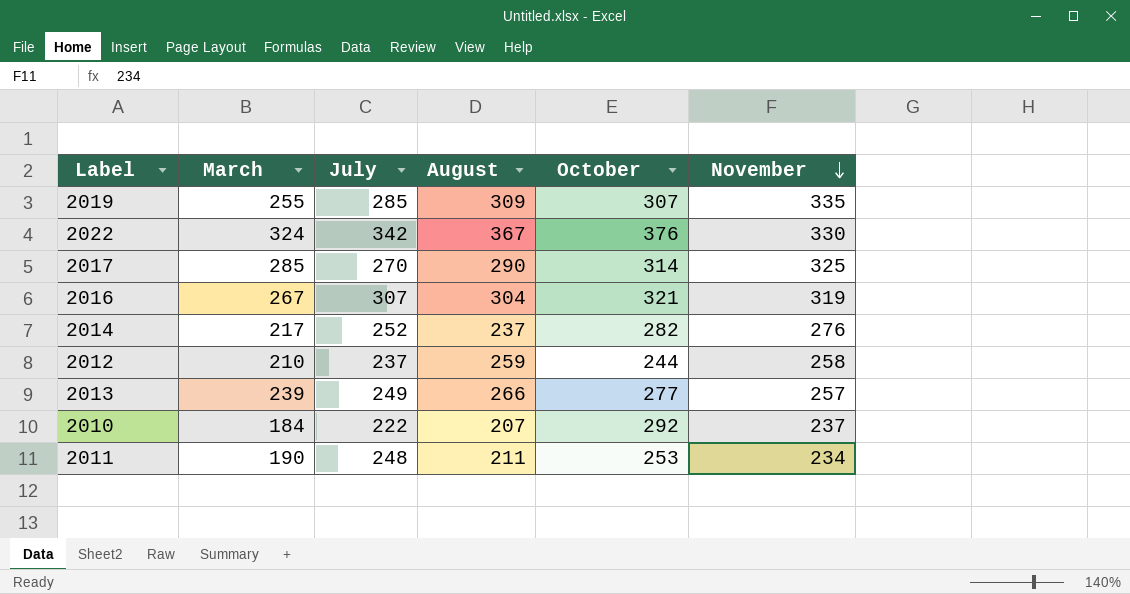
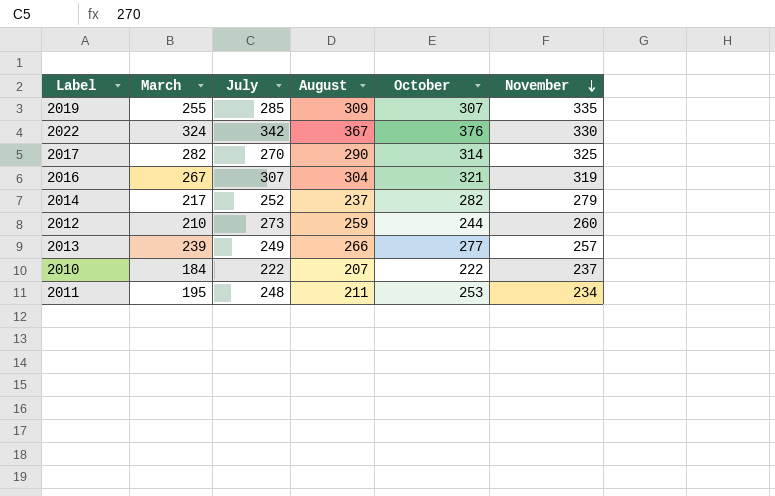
2017 | March: 285 -> 282
2014 | November: 276 -> 279
2012 | July: 237 -> 273
2012 | November: 258 -> 260
2010 | October: 292 -> 222
2011 | March: 190 -> 195

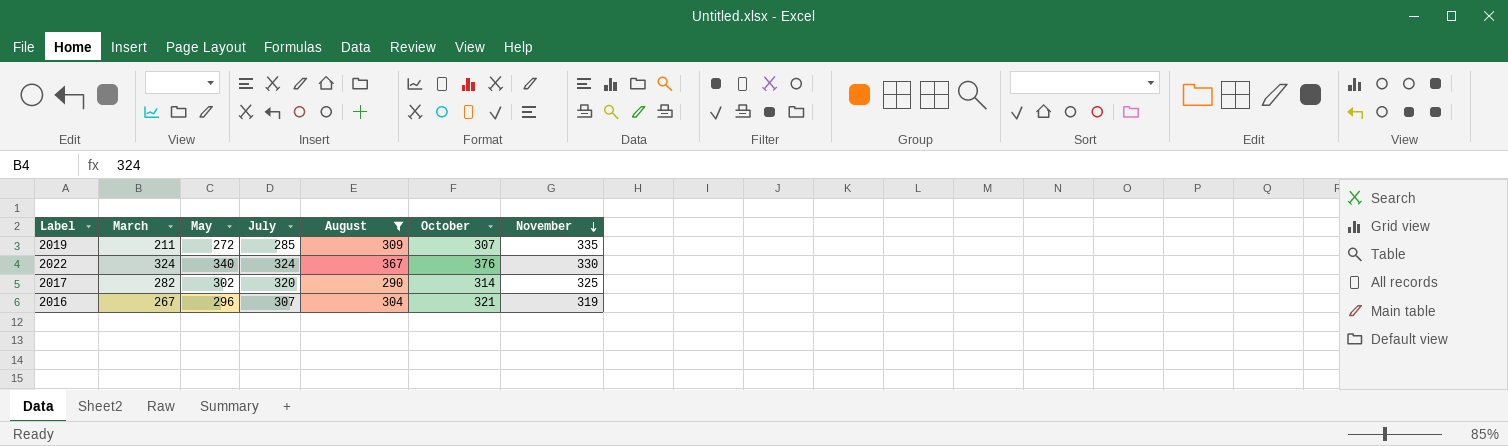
filter: none -> August >= 290
column May | position: none -> 3
2019 | March: 255 -> 211
2022 | July: 342 -> 324
2017 | July: 270 -> 320

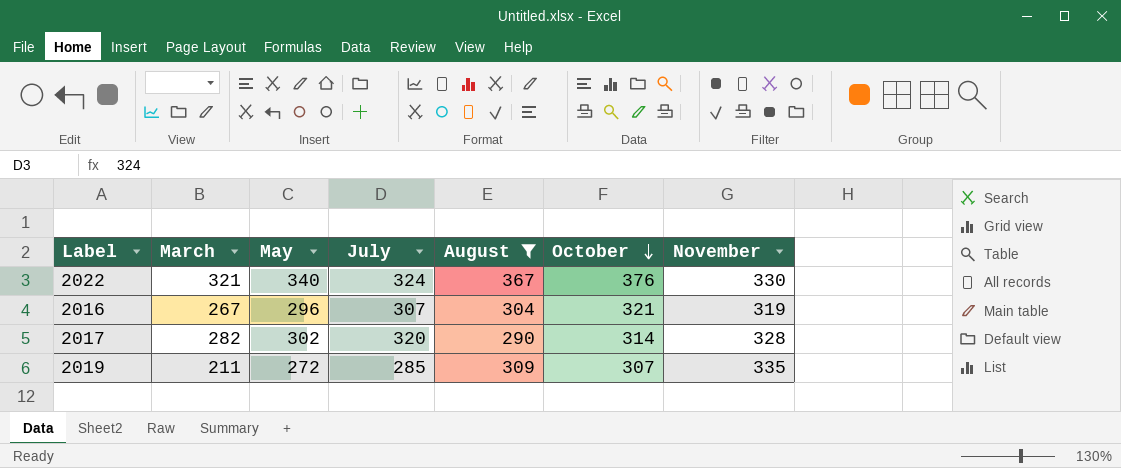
row order: November descending -> October descending
2022 | March: 324 -> 321
2017 | November: 325 -> 328

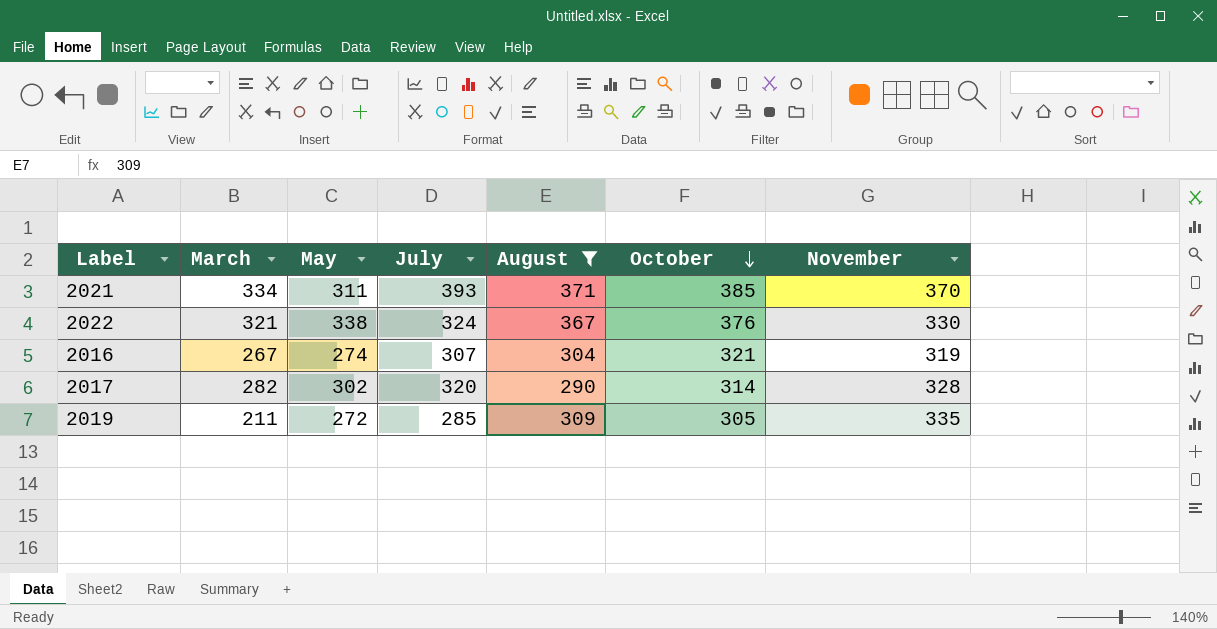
row 2021: none -> 334 | 311 | 393 | 371 | 385 | 370
2022 | May: 340 -> 338
2016 | May: 296 -> 274
2019 | October: 307 -> 305

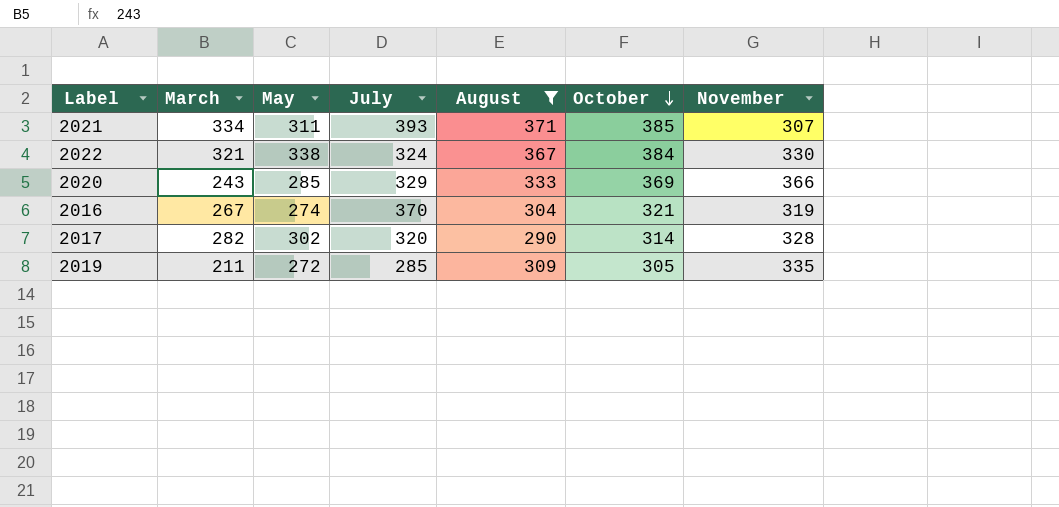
2021 | November: 370 -> 307
2022 | October: 376 -> 384
row 2020: none -> 243 | 285 | 329 | 333 | 369 | 366
2016 | July: 307 -> 370

